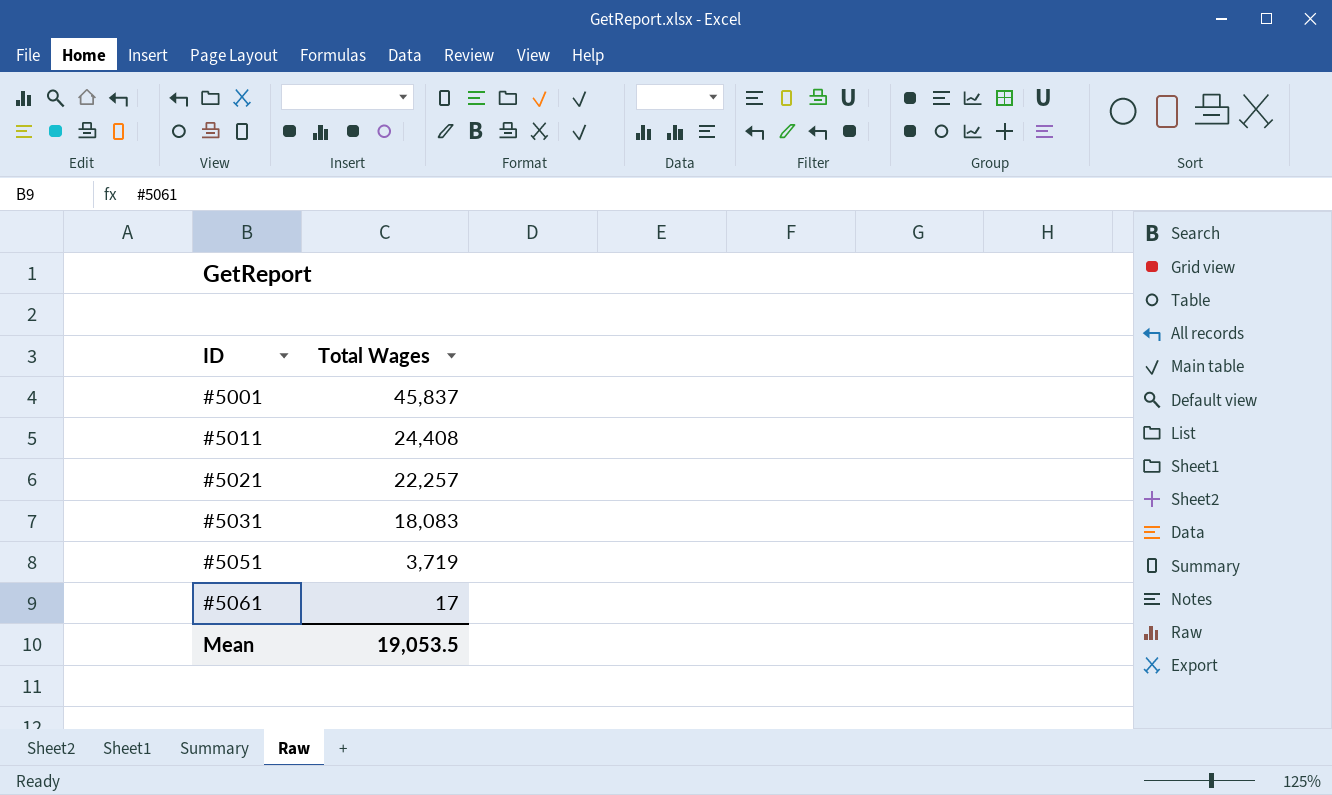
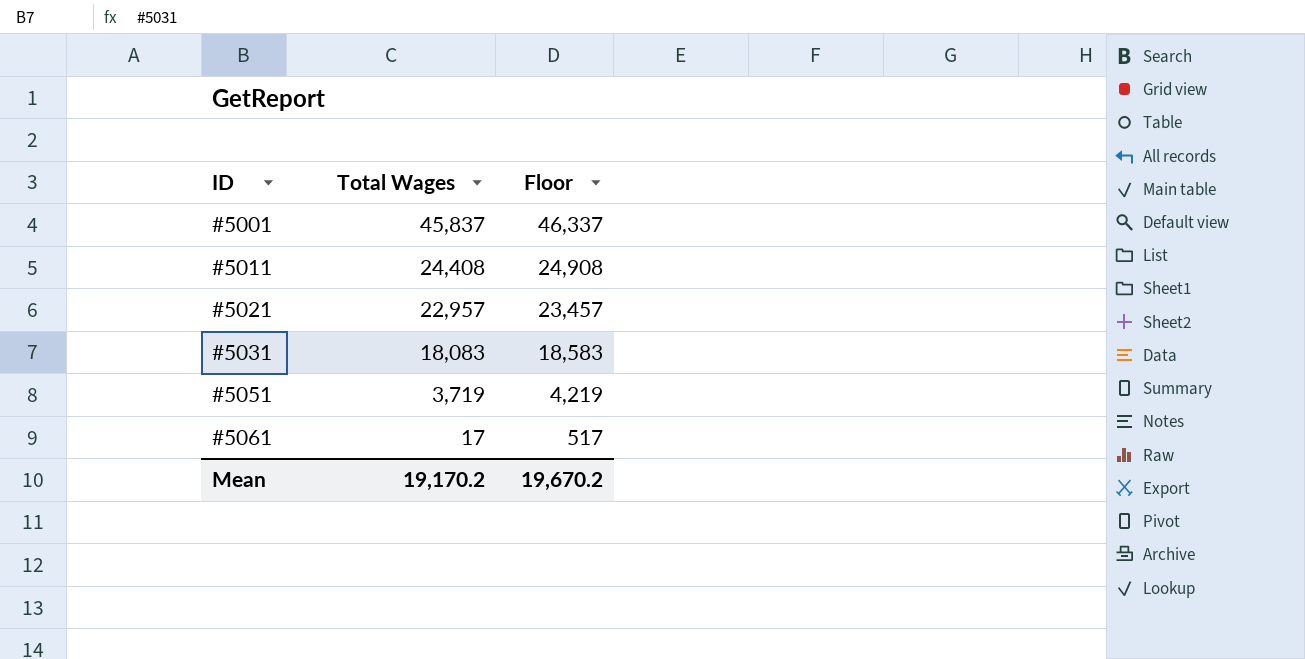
column Floor | formula: none -> [Total Wages] + 500
#5021 | Total Wages: 22,257 -> 22,957
Mean | Total Wages: 19,053.5 -> 19,170.2

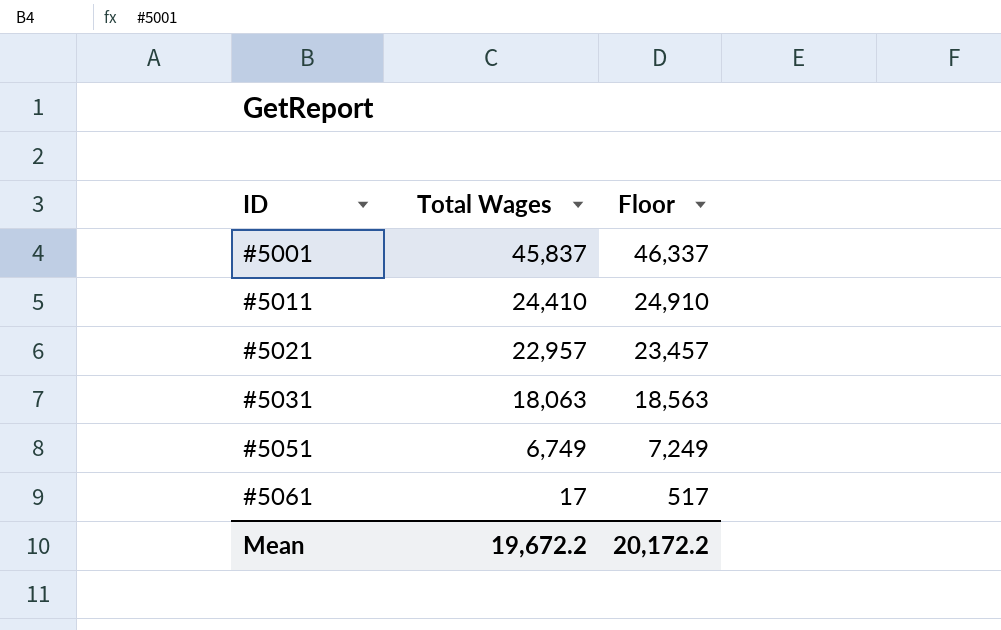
#5011 | Total Wages: 24,408 -> 24,410
#5011 | Floor: 24,908 -> 24,910
#5031 | Total Wages: 18,083 -> 18,063
#5031 | Floor: 18,583 -> 18,563
#5051 | Total Wages: 3,719 -> 6,749
#5051 | Floor: 4,219 -> 7,249
Mean | Total Wages: 19,170.2 -> 19,672.2
Mean | Floor: 19,670.2 -> 20,172.2

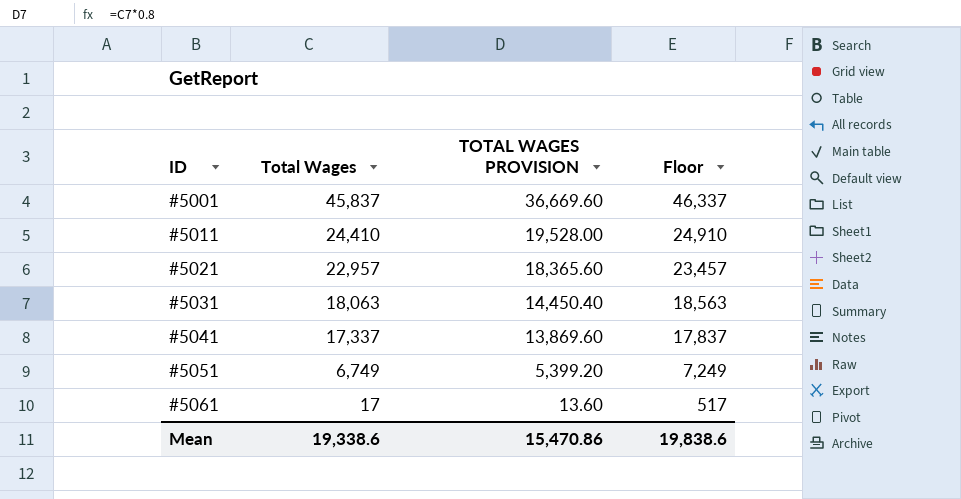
column TOTAL WAGES PROVISION | formula: none -> [Total Wages] * 0.8
row #5041: none -> 17,337 | 13,869.60 | 17,837
Mean | Total Wages: 19,672.2 -> 19,338.6
Mean | Floor: 20,172.2 -> 19,838.6

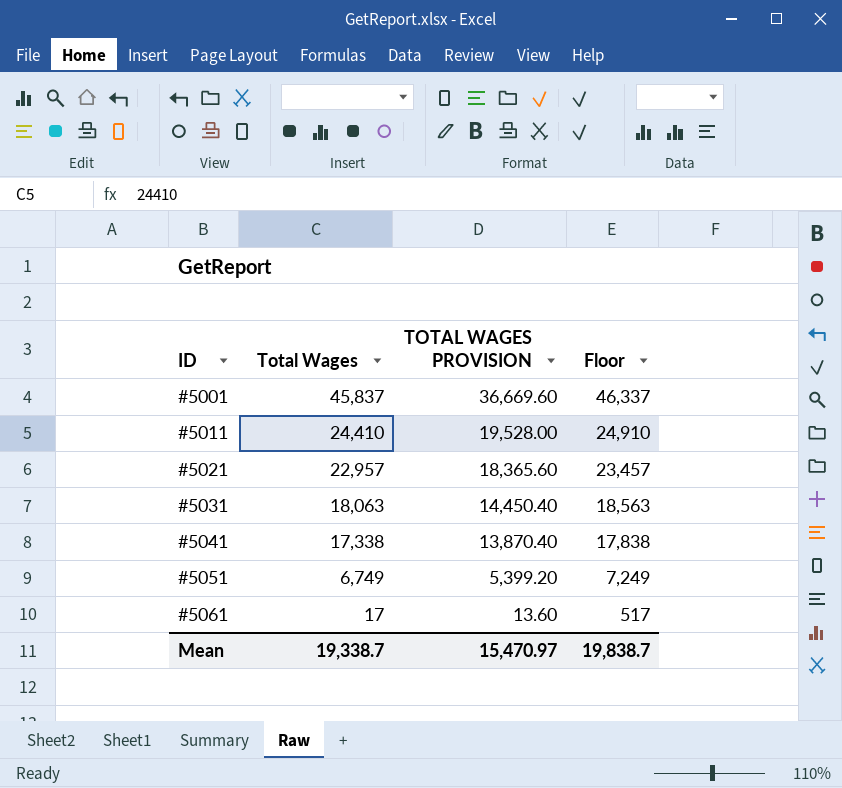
#5041 | Total Wages: 17,337 -> 17,338
#5041 | TOTAL WAGES PROVISION: 13,869.60 -> 13,870.40
#5041 | Floor: 17,837 -> 17,838
Mean | Total Wages: 19,338.6 -> 19,338.7
Mean | TOTAL WAGES PROVISION: 15,470.86 -> 15,470.97
Mean | Floor: 19,838.6 -> 19,838.7

